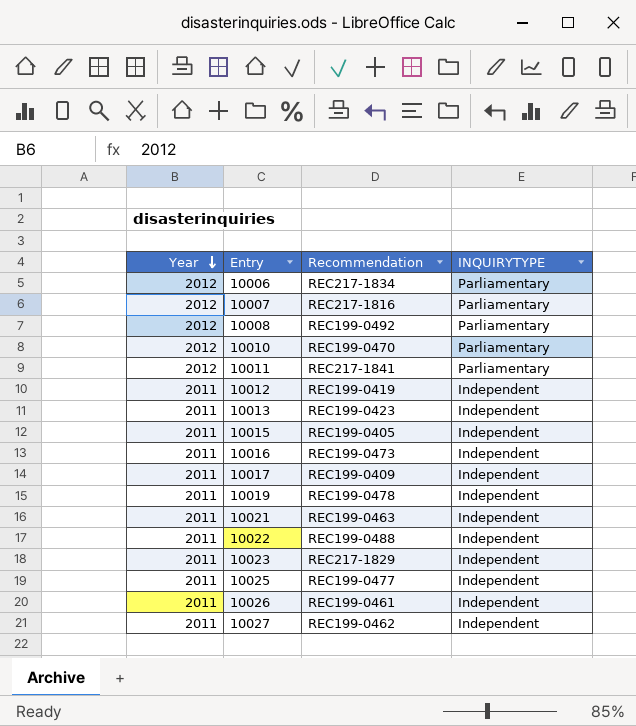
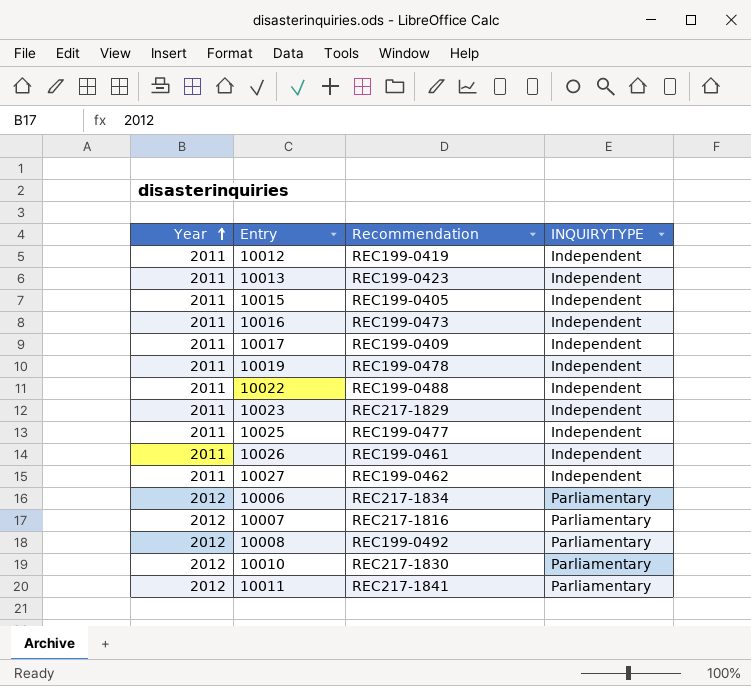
row order: Year descending -> Year ascending
row 10021: 2011 | REC199-0463 | Independent -> none
10010 | Recommendation: REC199-0470 -> REC217-1830

